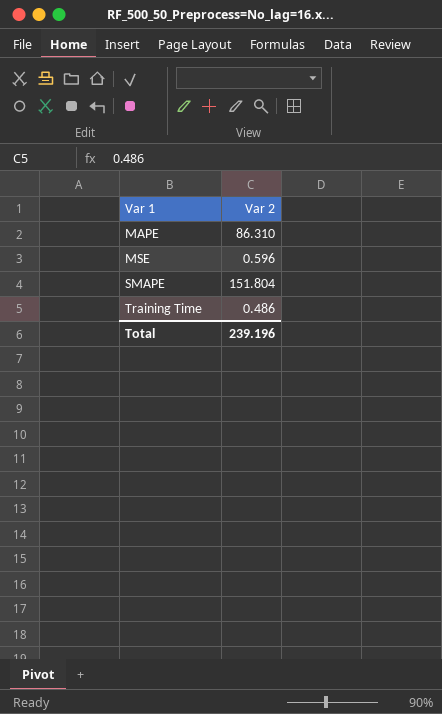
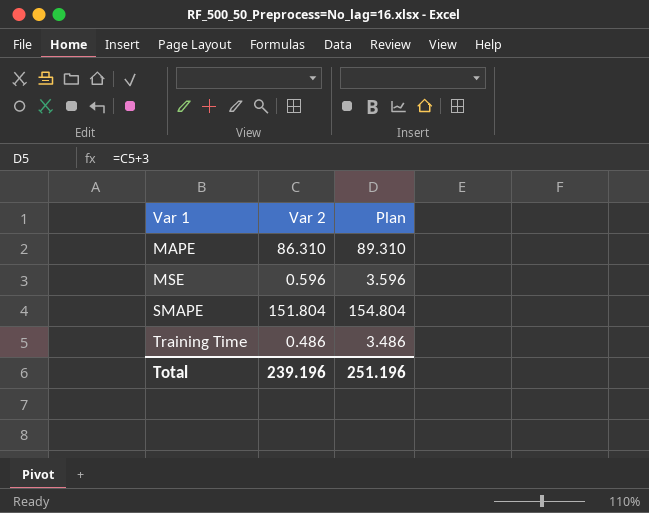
column Plan | formula: none -> [Var 2] + 3

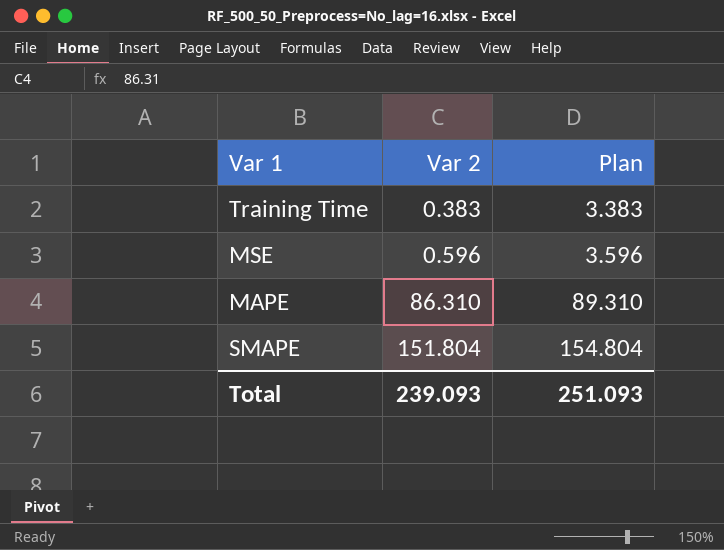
row order: Var 1 ascending -> Var 2 ascending
Training Time | Var 2: 0.486 -> 0.383
Training Time | Plan: 3.486 -> 3.383
Total | Var 2: 239.196 -> 239.093
Total | Plan: 251.196 -> 251.093

